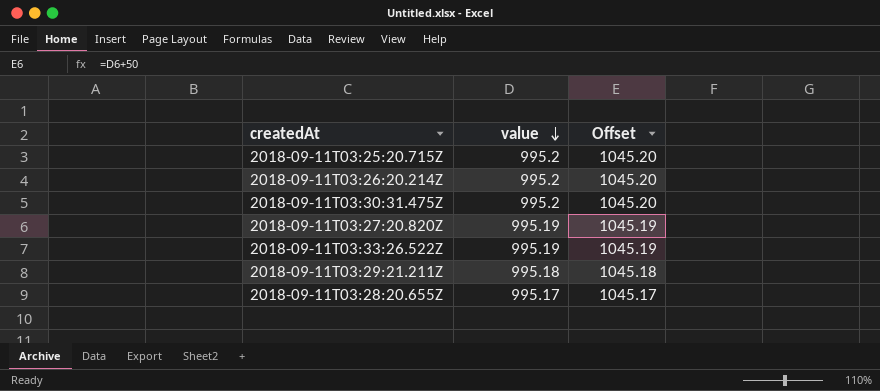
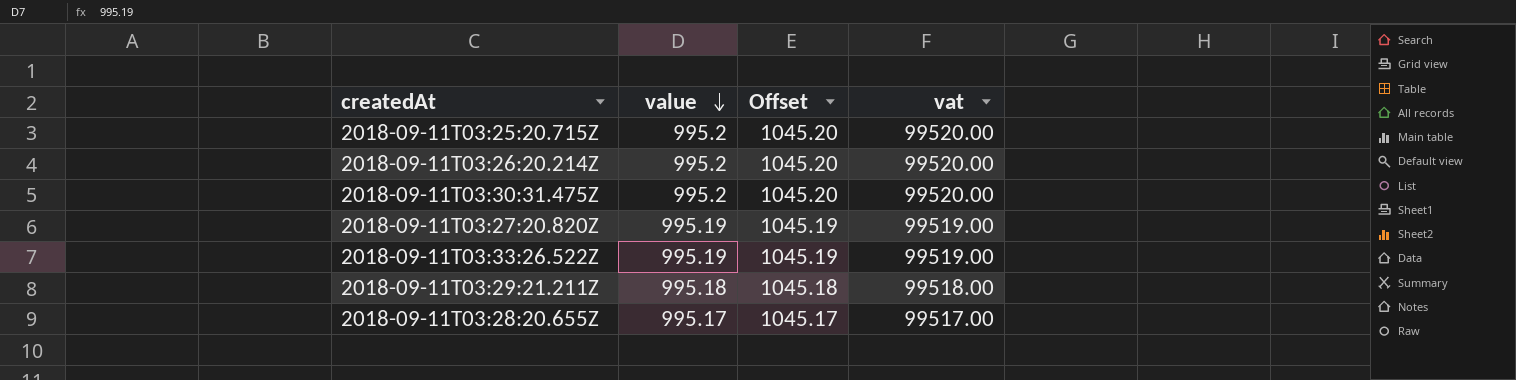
column vat | formula: none -> [value] * 100

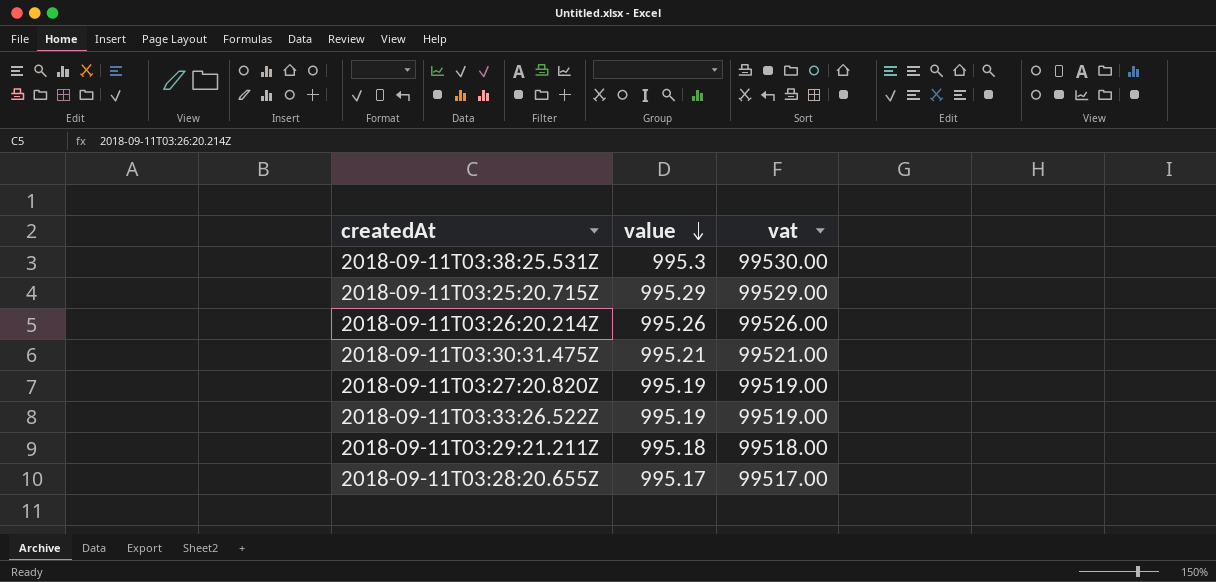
column Offset | formula: [value] + 50 -> none
row 2018-09-11T03:38:25.531Z: none -> 995.3 | 99530.00
2018-09-11T03:25:20.715Z | value: 995.2 -> 995.29
2018-09-11T03:25:20.715Z | vat: 99520.00 -> 99529.00
2018-09-11T03:26:20.214Z | value: 995.2 -> 995.26
2018-09-11T03:26:20.214Z | vat: 99520.00 -> 99526.00
2018-09-11T03:30:31.475Z | value: 995.2 -> 995.21
2018-09-11T03:30:31.475Z | vat: 99520.00 -> 99521.00

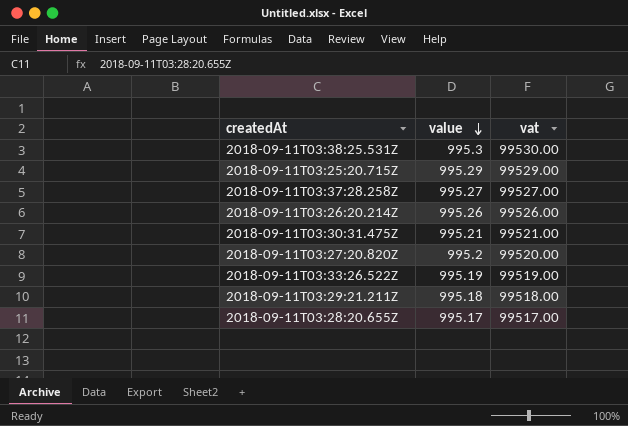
row 2018-09-11T03:37:28.258Z: none -> 995.27 | 99527.00
2018-09-11T03:27:20.820Z | value: 995.19 -> 995.2
2018-09-11T03:27:20.820Z | vat: 99519.00 -> 99520.00

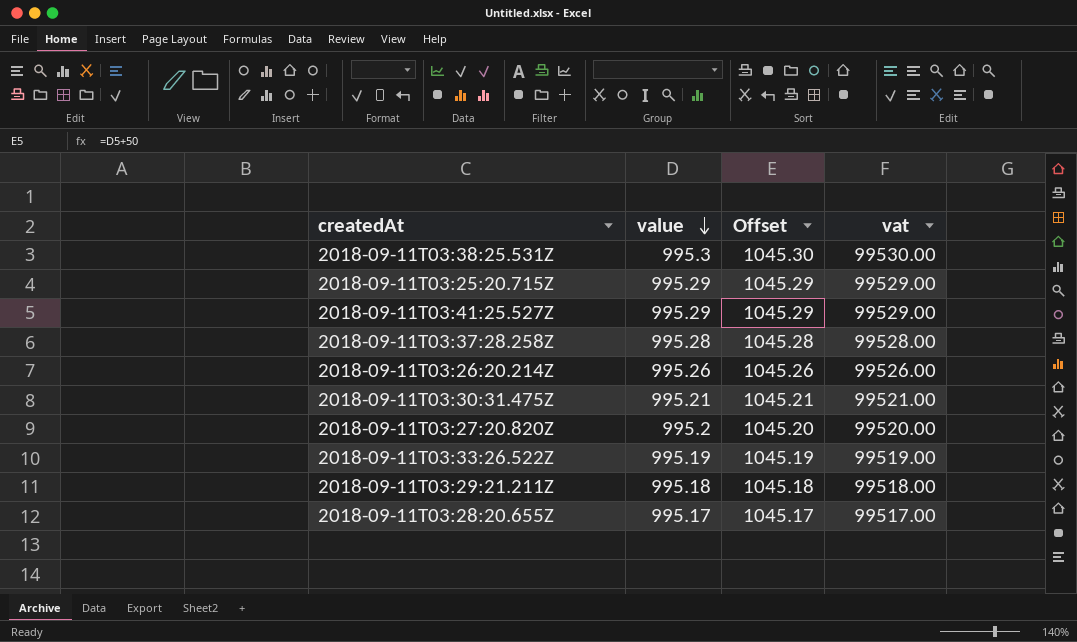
column Offset | formula: none -> [value] + 50
row 2018-09-11T03:41:25.527Z: none -> 995.29 | 1045.29 | 99529.00
2018-09-11T03:37:28.258Z | value: 995.27 -> 995.28
2018-09-11T03:37:28.258Z | vat: 99527.00 -> 99528.00

